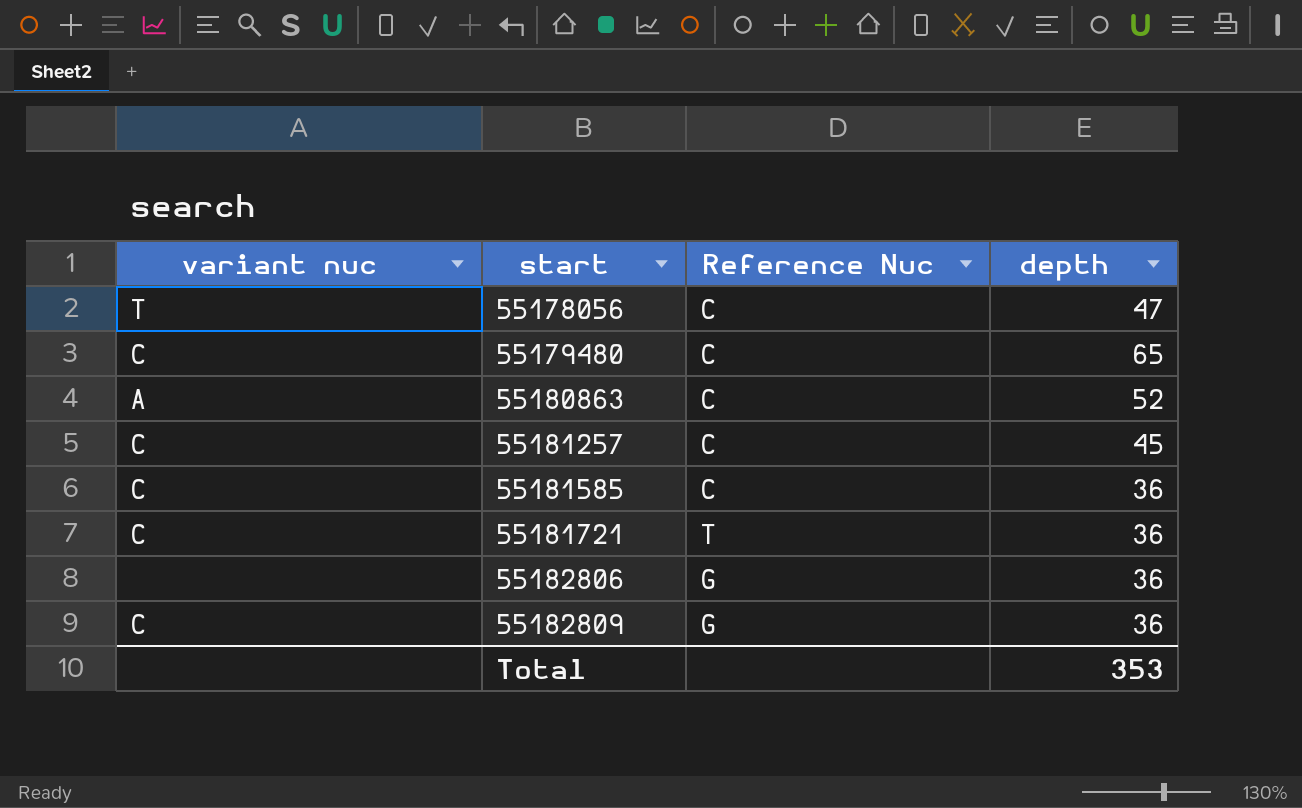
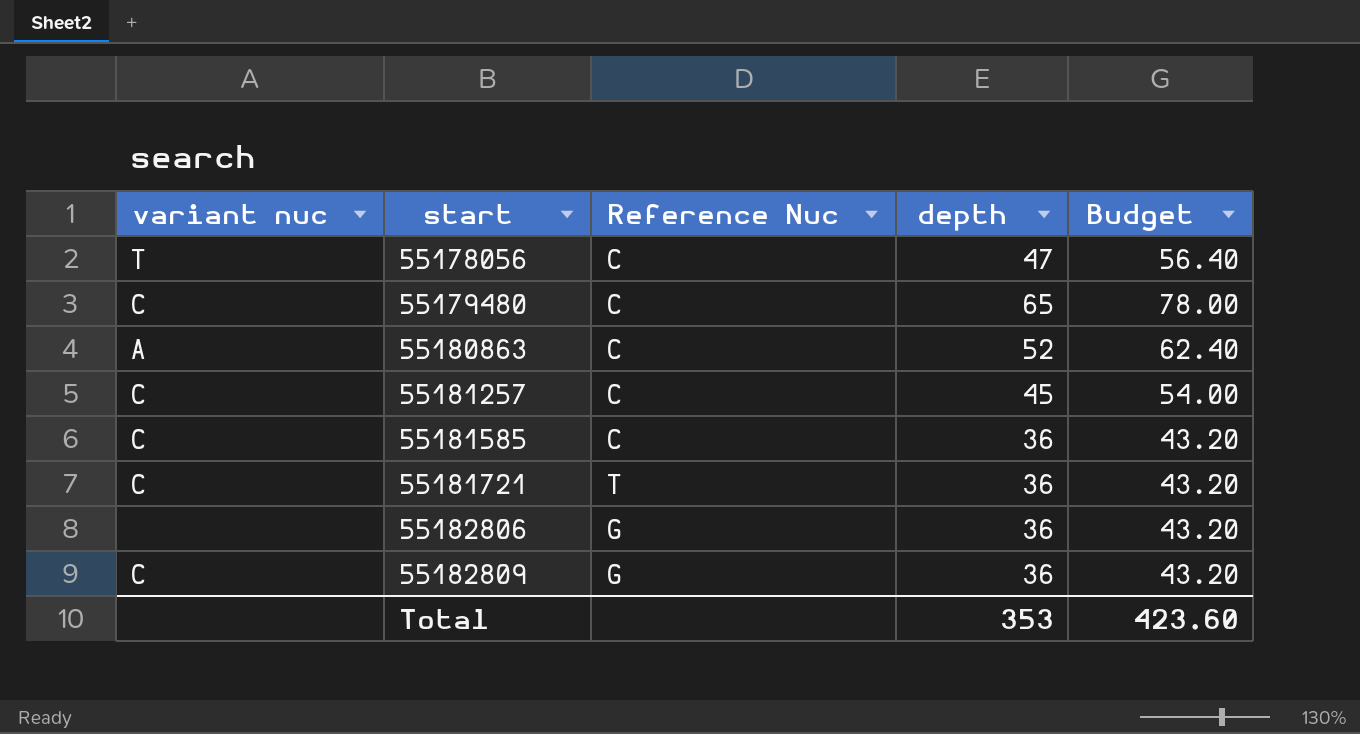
column Budget | formula: none -> [depth] * 1.2

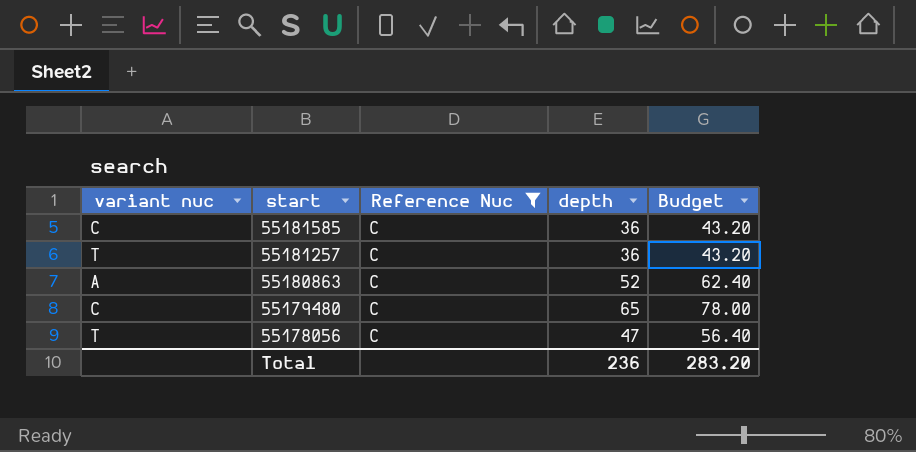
filter: none -> Reference Nuc = C
row order: start ascending -> start descending
55181257 | variant nuc: C -> T
55181257 | depth: 45 -> 36
55181257 | Budget: 54.00 -> 43.20
Total | depth: 353 -> 236
Total | Budget: 423.60 -> 283.20

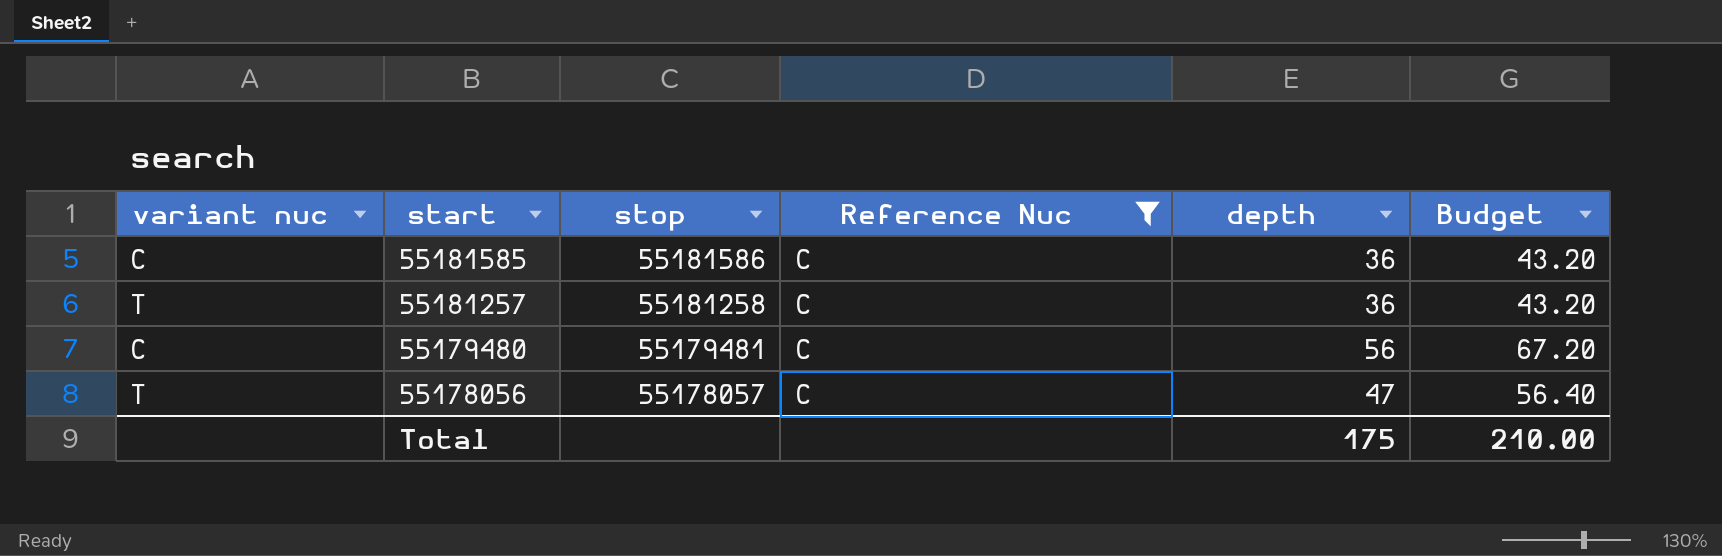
column stop | position: none -> 3
row 55180863: A | C | 52 | 62.40 -> none
55179480 | depth: 65 -> 56
55179480 | Budget: 78.00 -> 67.20
Total | depth: 236 -> 175
Total | Budget: 283.20 -> 210.00

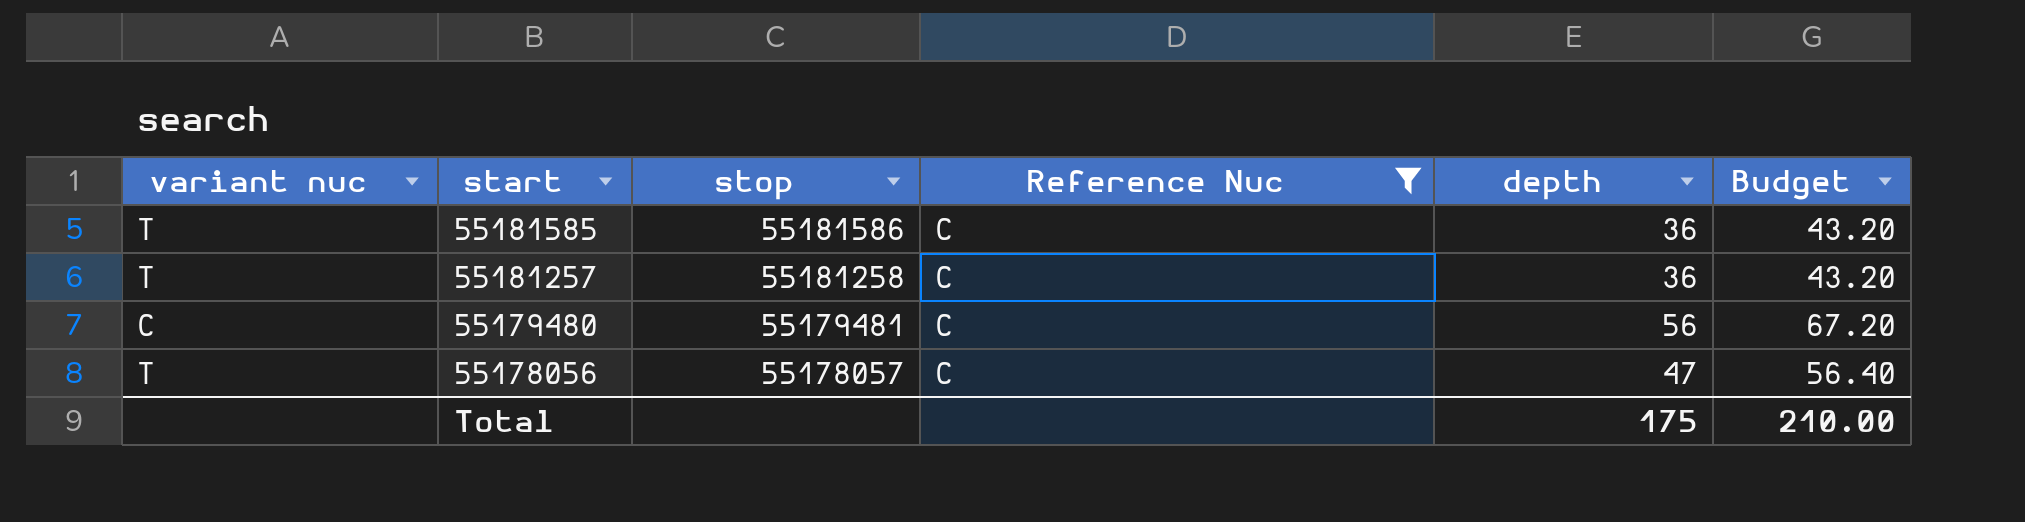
55181585 | variant nuc: C -> T

